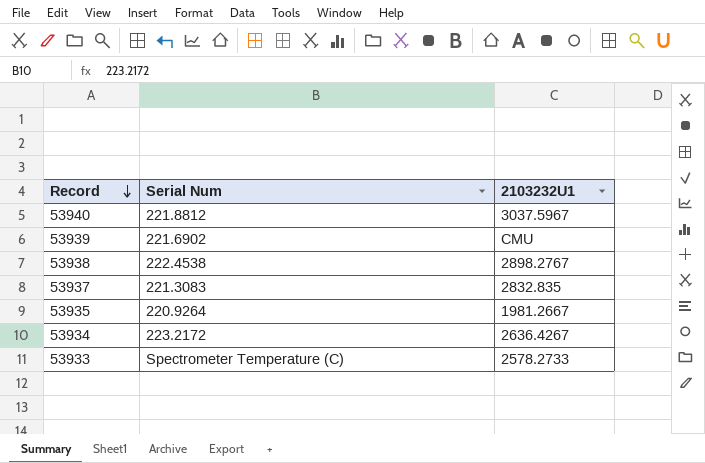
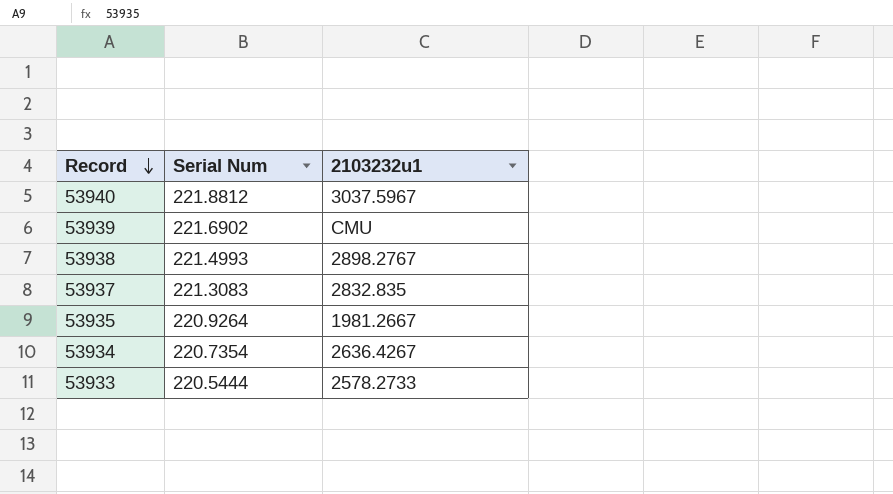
column name: 2103232U1 -> 2103232u1
53938 | Serial Num: 222.4538 -> 221.4993
53934 | Serial Num: 223.2172 -> 220.7354
53933 | Serial Num: Spectrometer Temperature (C) -> 220.5444

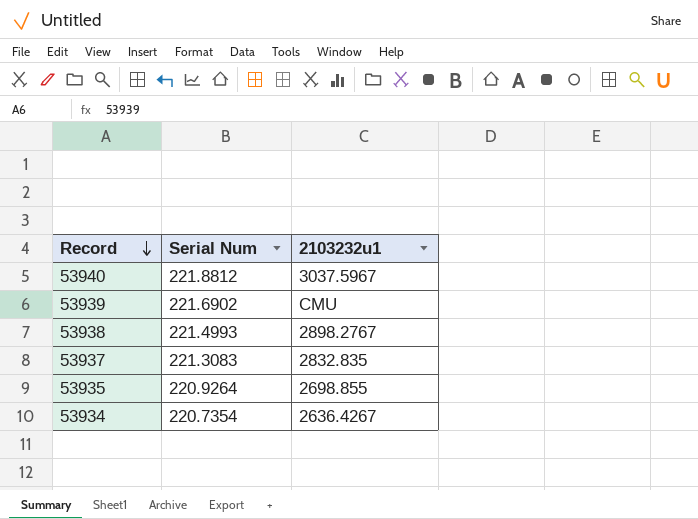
row 53933: 220.5444 | 2578.2733 -> none
53935 | 2103232u1: 1981.2667 -> 2698.855

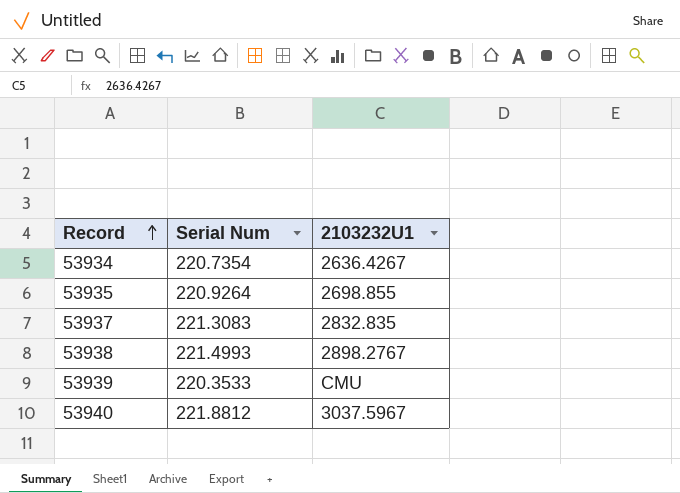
row order: Record descending -> Record ascending
column name: 2103232u1 -> 2103232U1
53939 | Serial Num: 221.6902 -> 220.3533

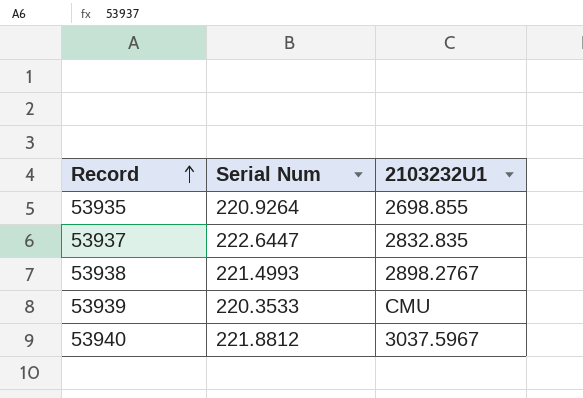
row 53934: 220.7354 | 2636.4267 -> none
53937 | Serial Num: 221.3083 -> 222.6447

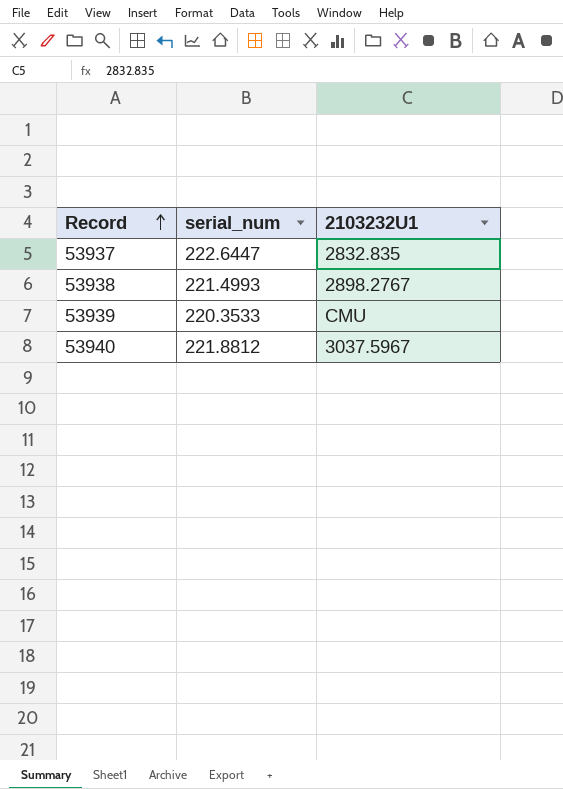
column name: Serial Num -> serial_num
row 53935: 220.9264 | 2698.855 -> none

